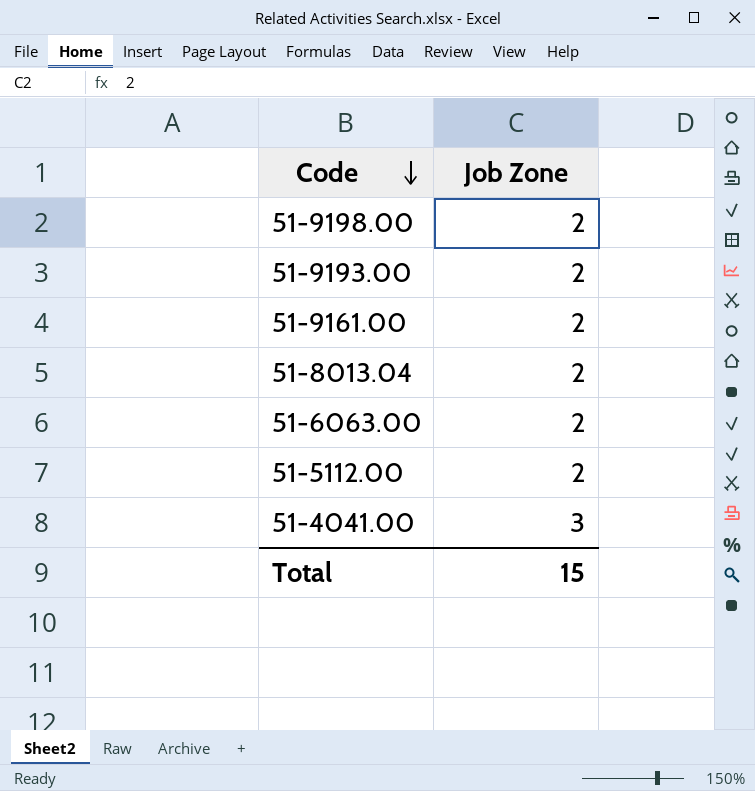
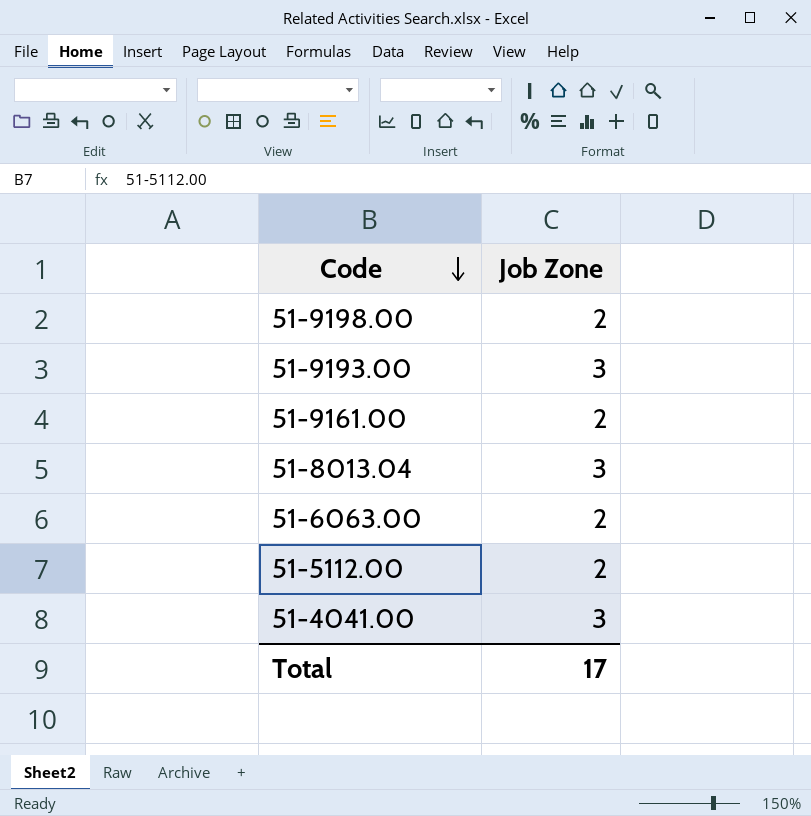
51-9193.00 | Job Zone: 2 -> 3
51-8013.04 | Job Zone: 2 -> 3
Total | Job Zone: 15 -> 17

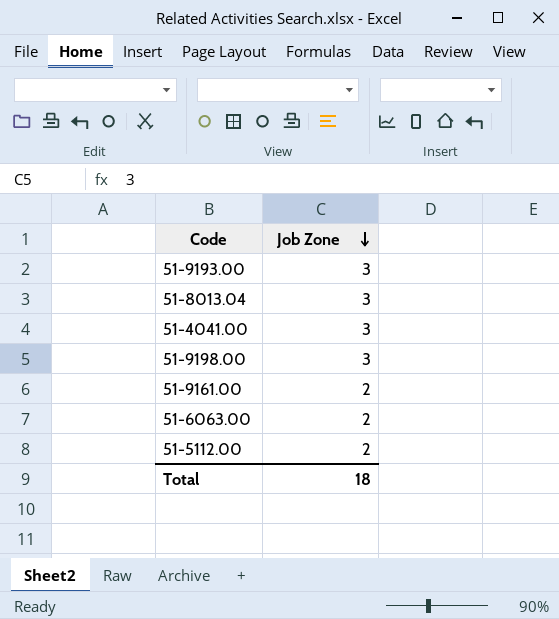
row order: Code descending -> Job Zone descending
51-9198.00 | Job Zone: 2 -> 3
Total | Job Zone: 17 -> 18

